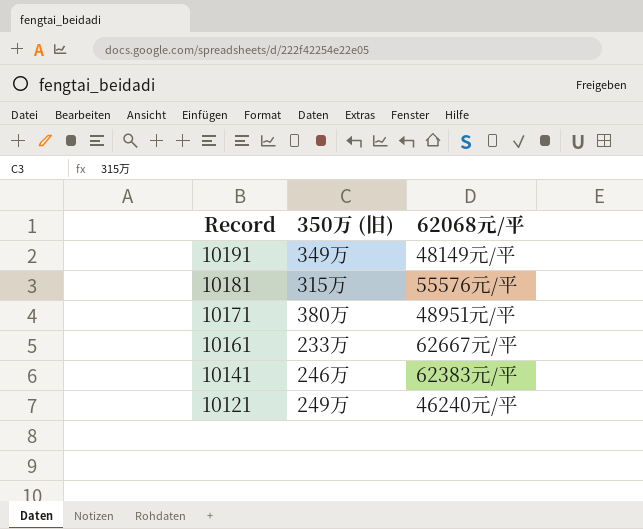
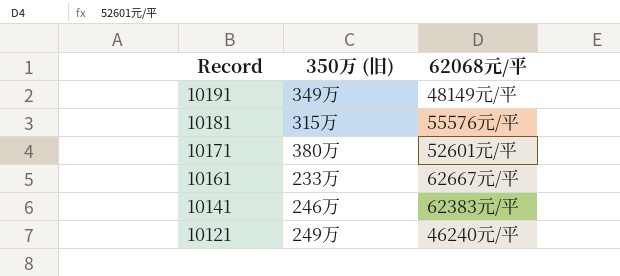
10171 | 62068元/平: 48951元/平 -> 52601元/平

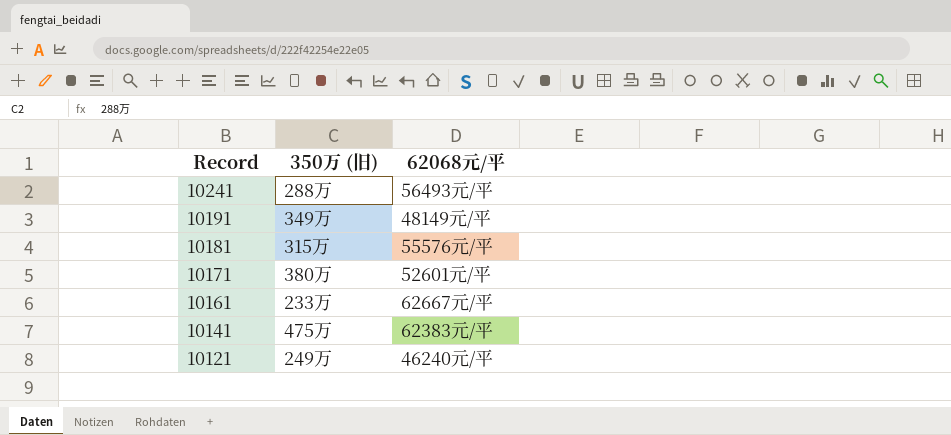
row 10241: none -> 288万 | 56493元/平
10141 | 350万 (旧): 246万 -> 475万

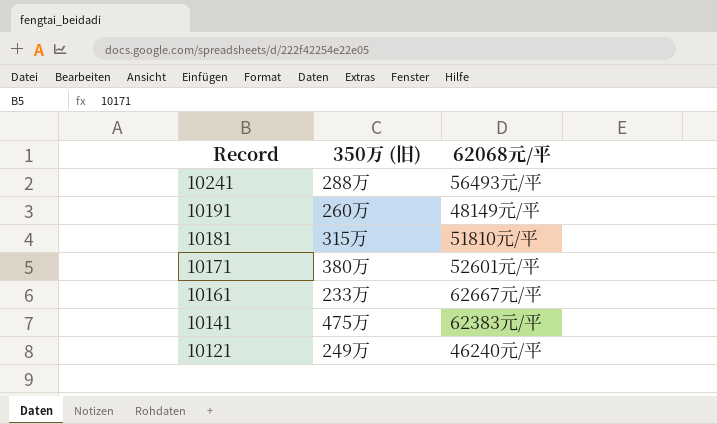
10191 | 350万 (旧): 349万 -> 260万
10181 | 62068元/平: 55576元/平 -> 51810元/平

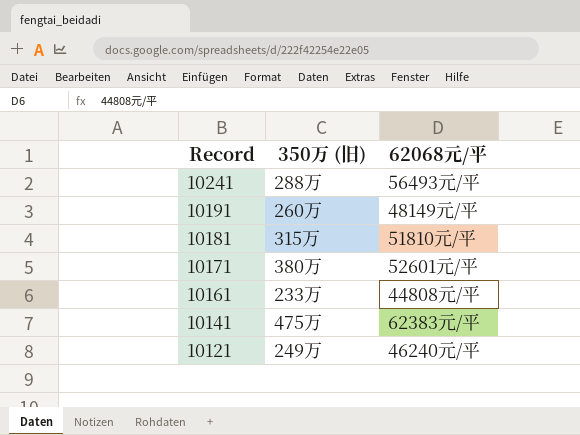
10161 | 62068元/平: 62667元/平 -> 44808元/平

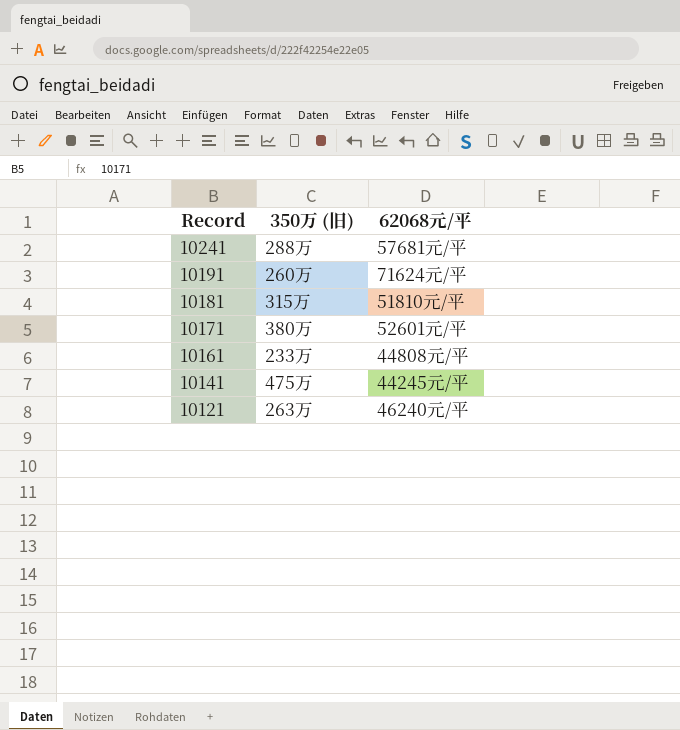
10241 | 62068元/平: 56493元/平 -> 57681元/平
10191 | 62068元/平: 48149元/平 -> 71624元/平
10141 | 62068元/平: 62383元/平 -> 44245元/平
10121 | 350万 (旧): 249万 -> 263万

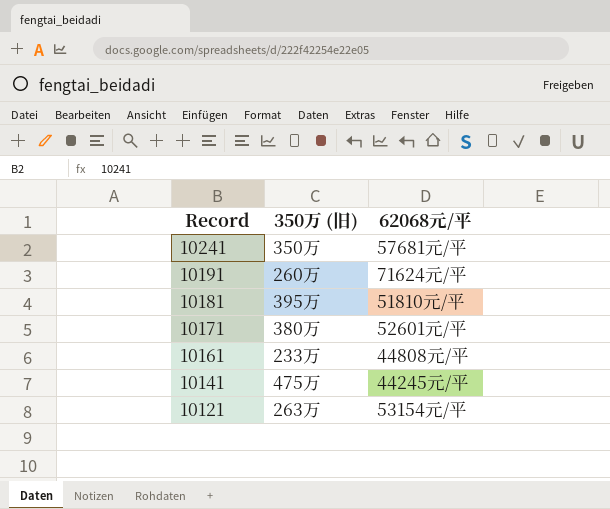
10241 | 350万 (旧): 288万 -> 350万
10181 | 350万 (旧): 315万 -> 395万
10121 | 62068元/平: 46240元/平 -> 53154元/平

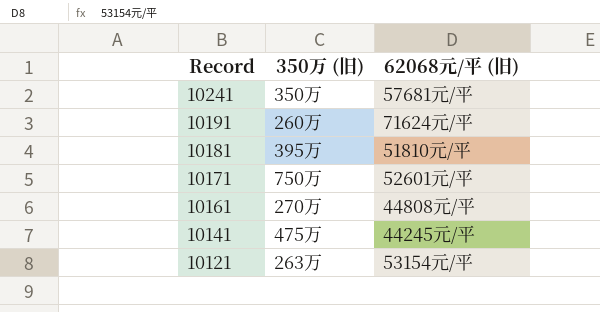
column name: 62068元/平 -> 62068元/平 (旧)
10171 | 350万 (旧): 380万 -> 750万
10161 | 350万 (旧): 233万 -> 270万

